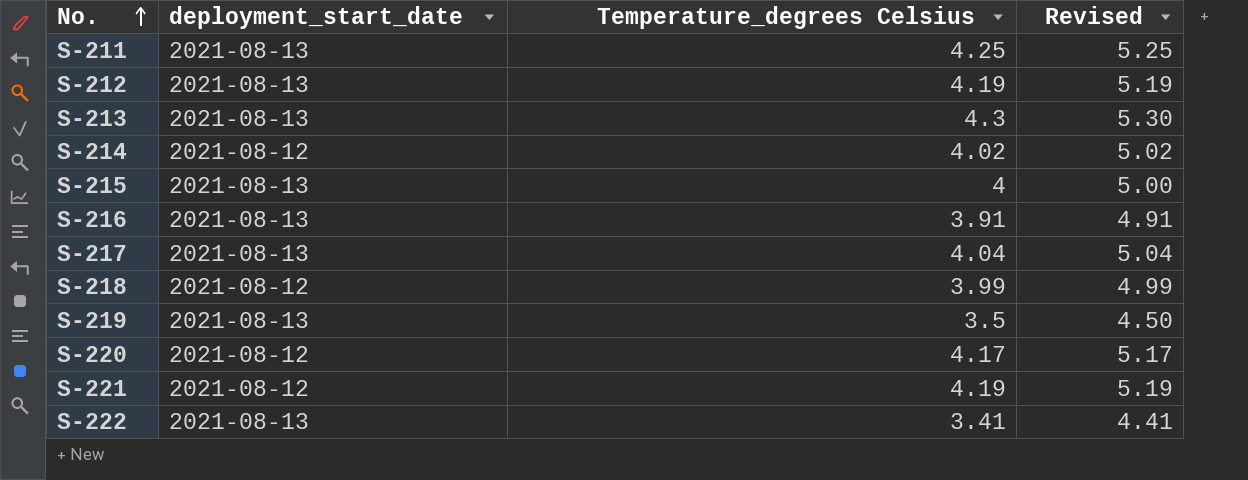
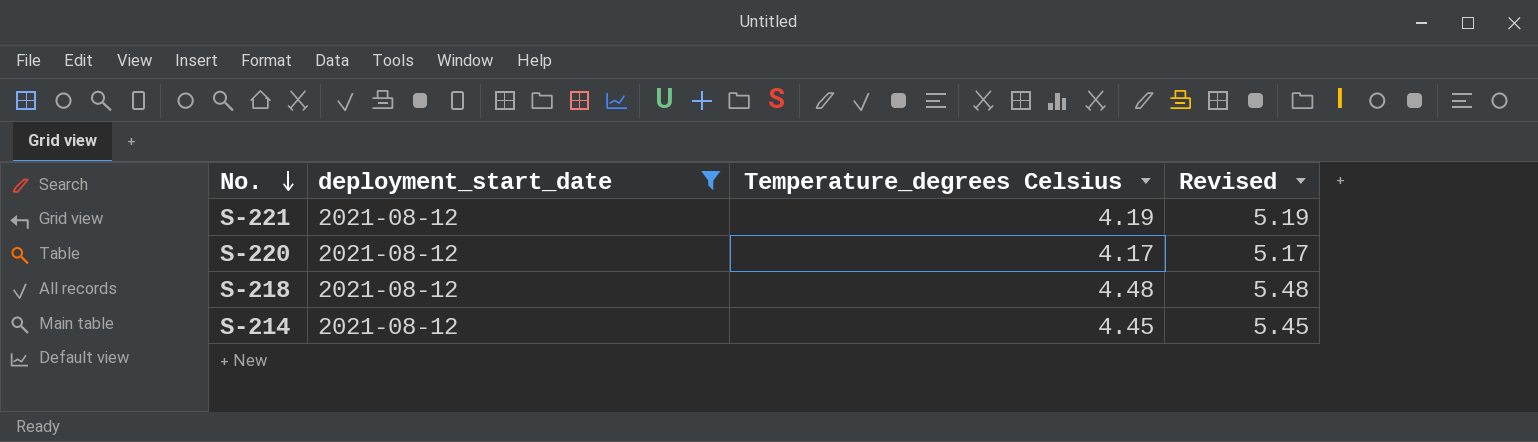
filter: none -> deployment_start_date = 2021-08-12
row order: No. ascending -> No. descending
S-218 | Temperature_degrees Celsius: 3.99 -> 4.48
S-218 | Revised: 4.99 -> 5.48
S-214 | Temperature_degrees Celsius: 4.02 -> 4.45
S-214 | Revised: 5.02 -> 5.45

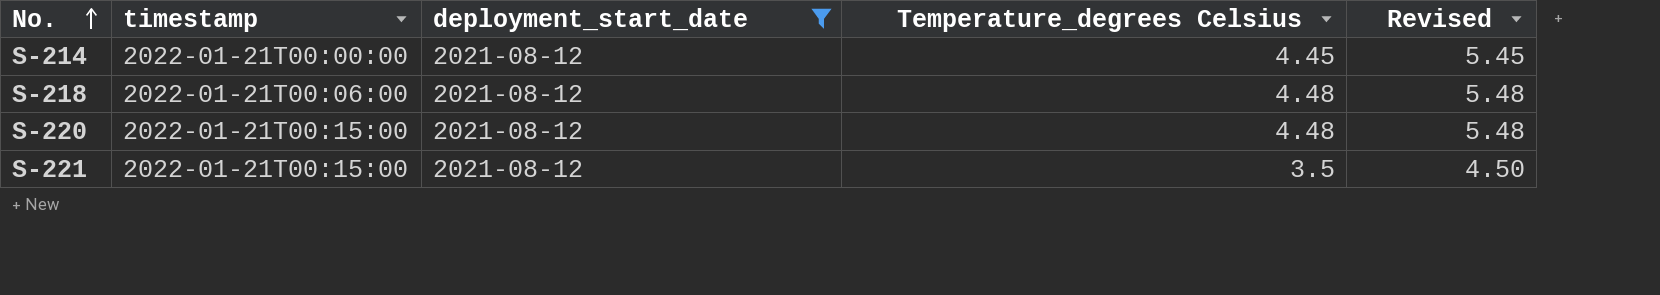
row order: No. descending -> No. ascending
column timestamp | position: none -> 2
S-220 | Temperature_degrees Celsius: 4.17 -> 4.48
S-220 | Revised: 5.17 -> 5.48
S-221 | Temperature_degrees Celsius: 4.19 -> 3.5
S-221 | Revised: 5.19 -> 4.50

